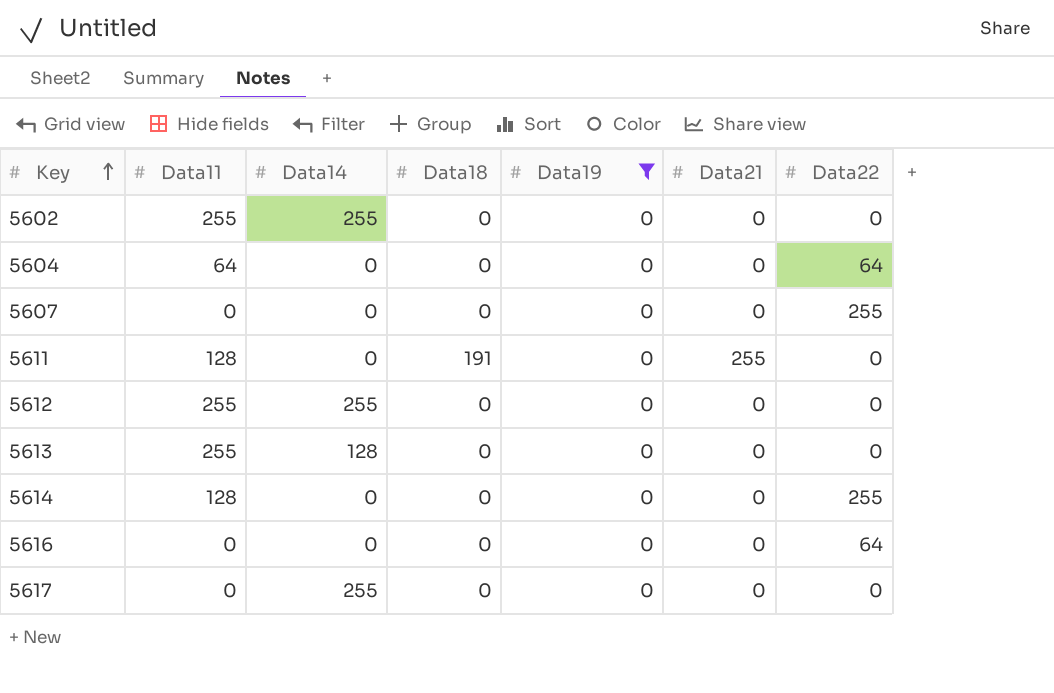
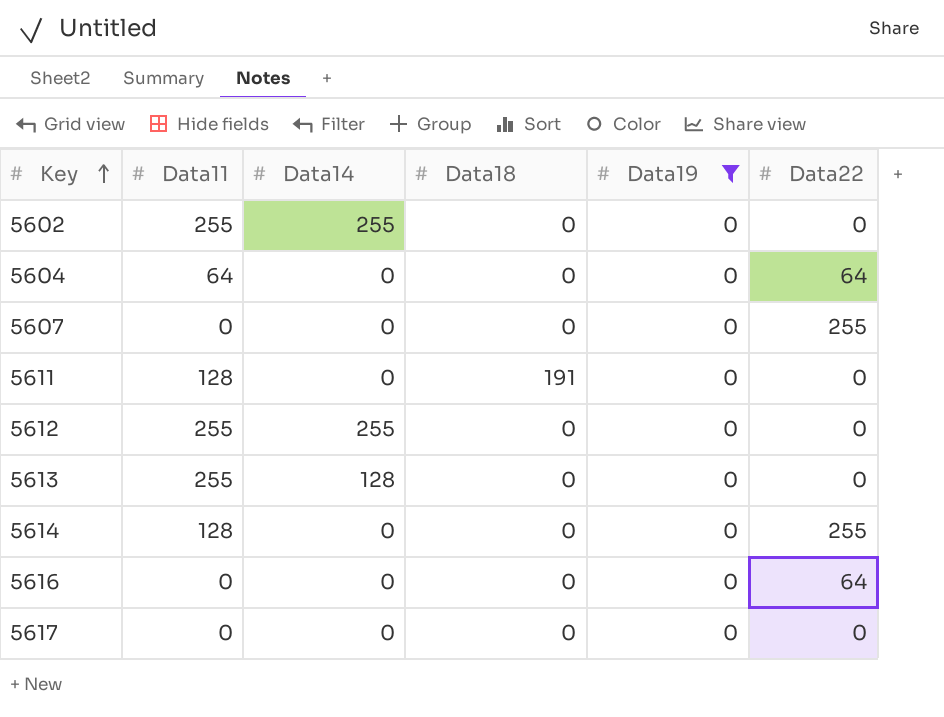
column Data21 | position: 6 -> none
5617 | Data14: 255 -> 0

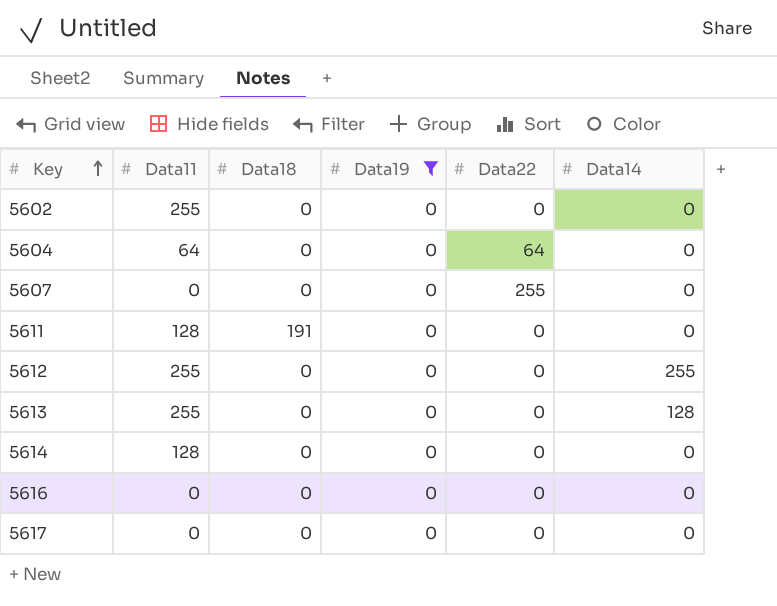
column Data14 | position: 3 -> 6
5602 | Data14: 255 -> 0
5614 | Data22: 255 -> 0
5616 | Data22: 64 -> 0

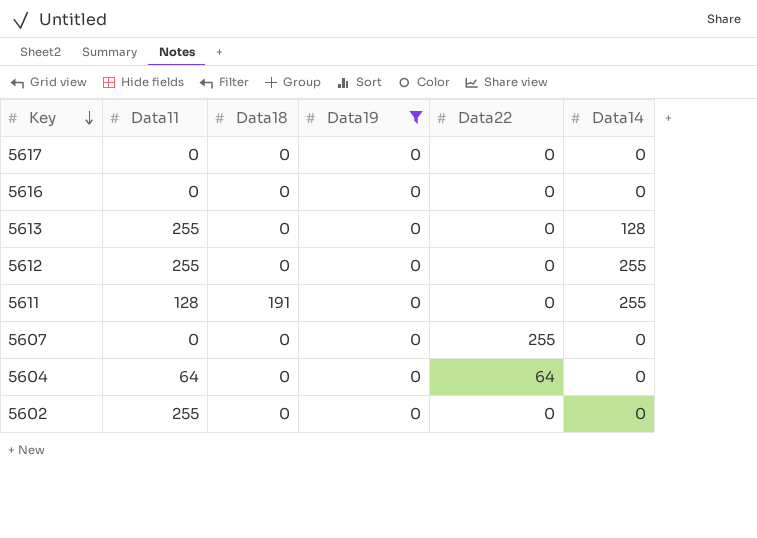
row order: Key ascending -> Key descending
row 5614: 128 | 0 | 0 | 0 | 0 -> none
5611 | Data14: 0 -> 255

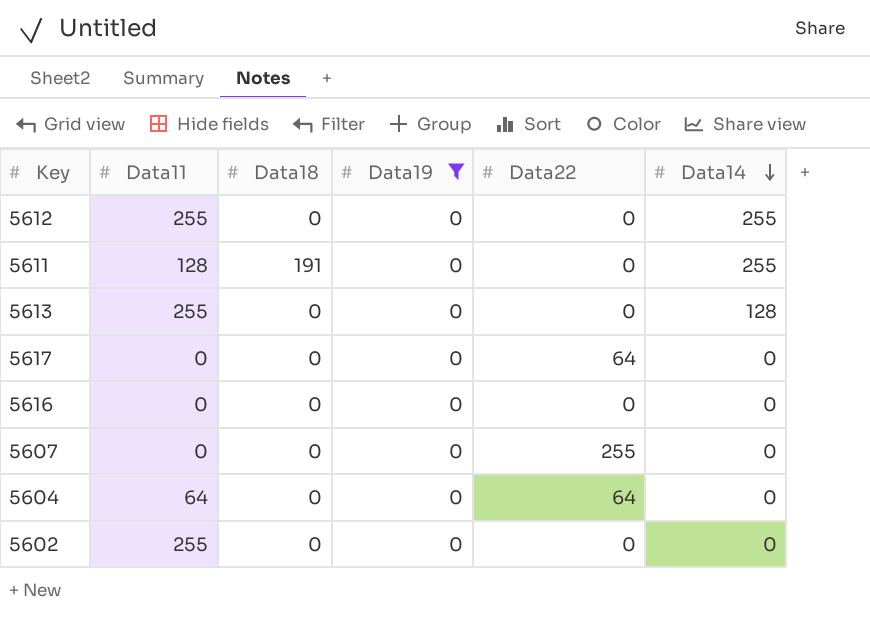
row order: Key descending -> Data14 descending
5617 | Data22: 0 -> 64

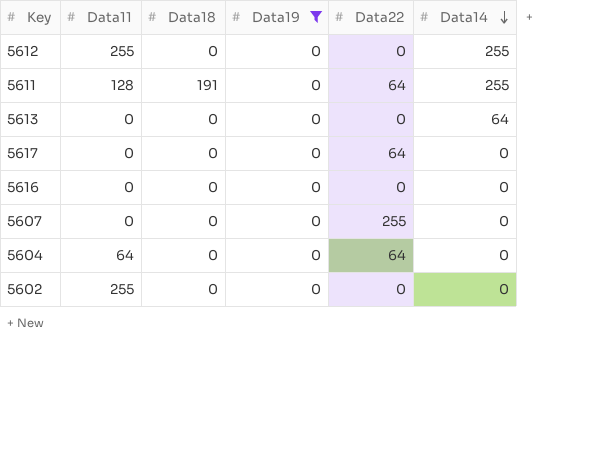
5611 | Data22: 0 -> 64
5613 | Data11: 255 -> 0
5613 | Data14: 128 -> 64

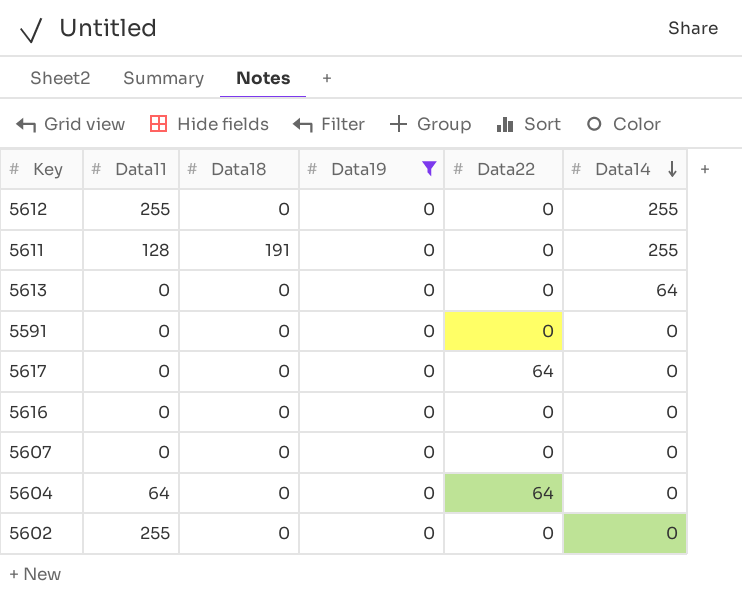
5611 | Data22: 64 -> 0
row 5591: none -> 0 | 0 | 0 | 0 | 0
5607 | Data22: 255 -> 0

